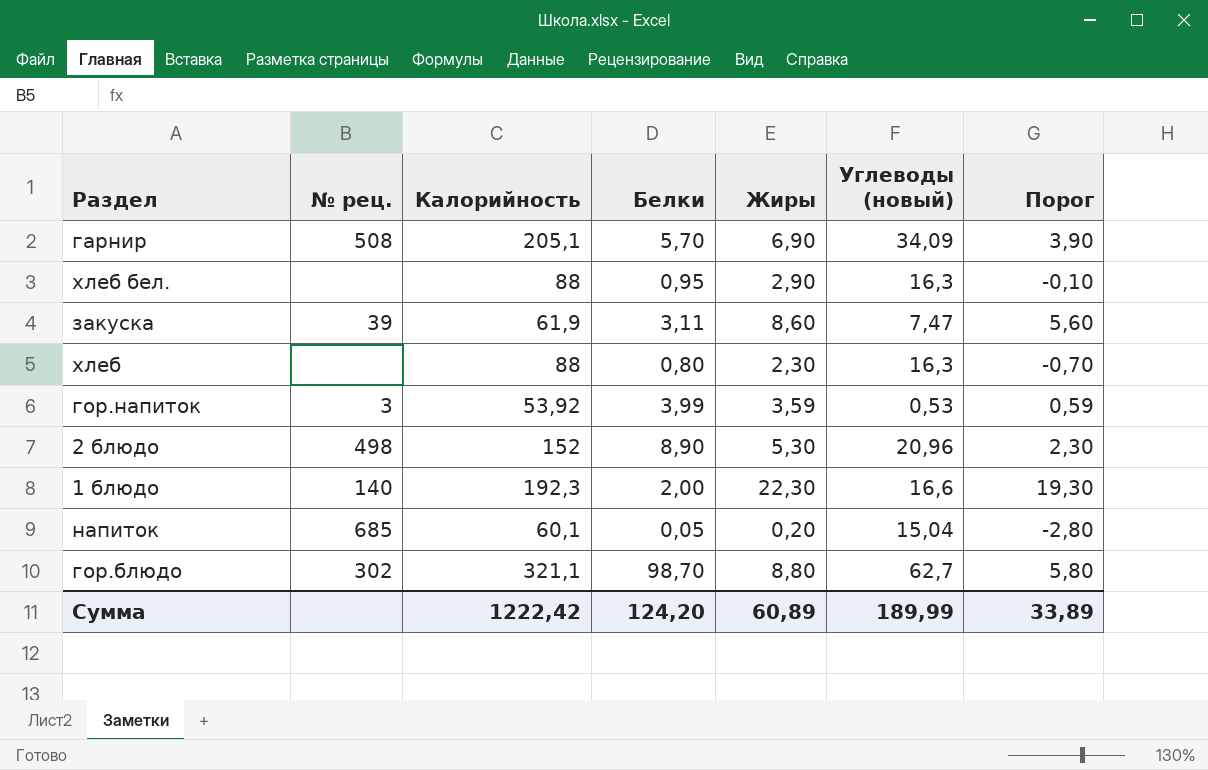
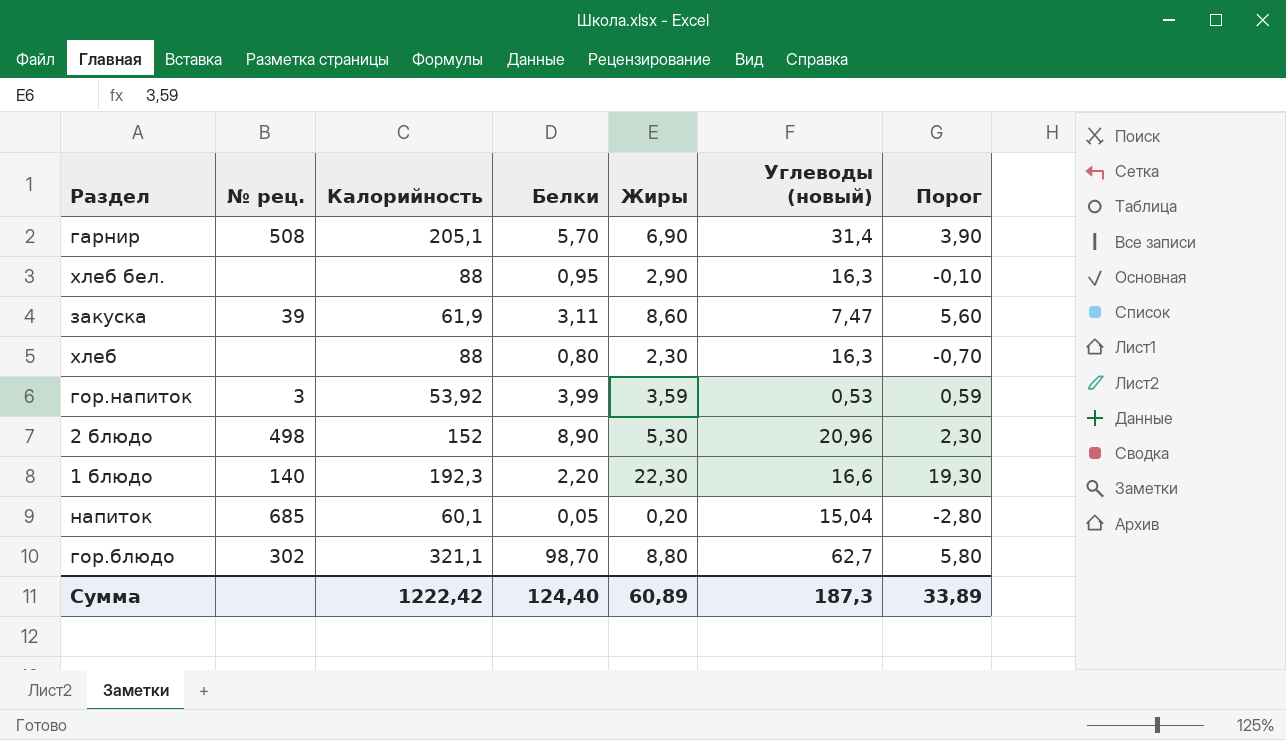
гарнир | Углеводы (новый): 34,09 -> 31,4
1 блюдо | Белки: 2,00 -> 2,20
Сумма | Белки: 124,20 -> 124,40
Сумма | Углеводы (новый): 189,99 -> 187,3

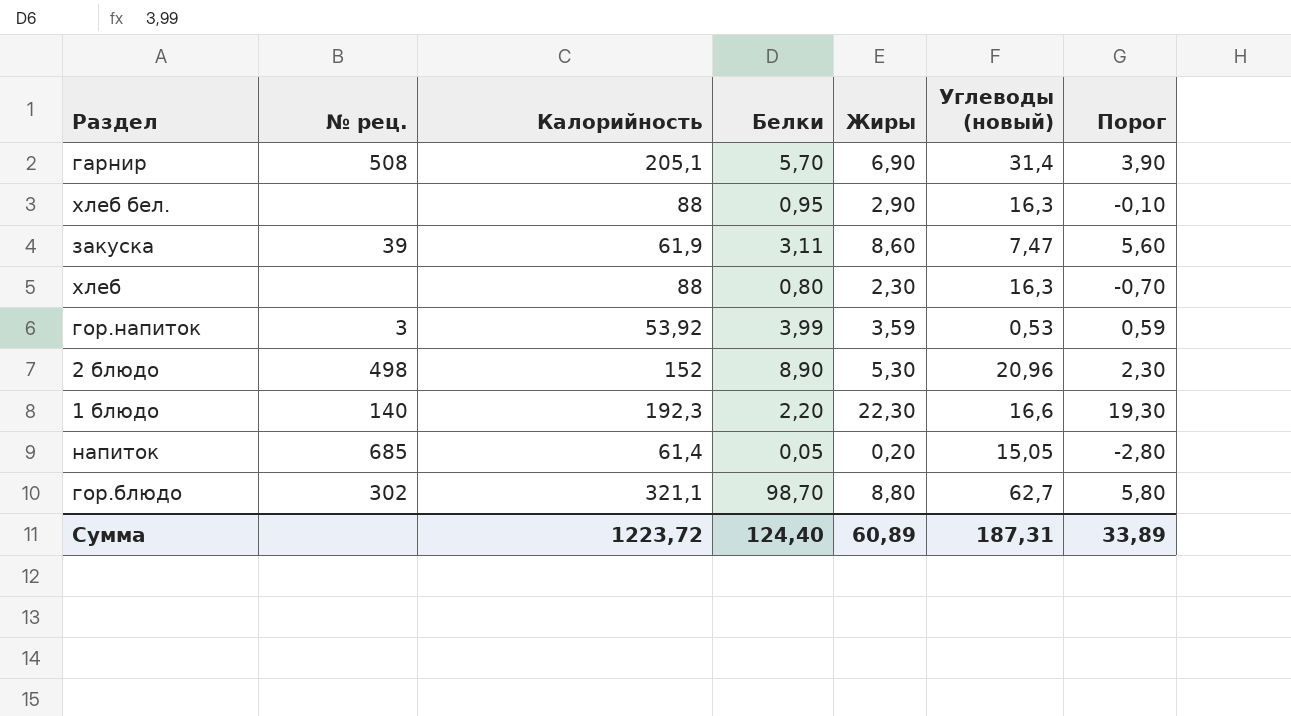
напиток | Калорийность: 60,1 -> 61,4
напиток | Углеводы (новый): 15,04 -> 15,05
Сумма | Калорийность: 1222,42 -> 1223,72
Сумма | Углеводы (новый): 187,3 -> 187,31

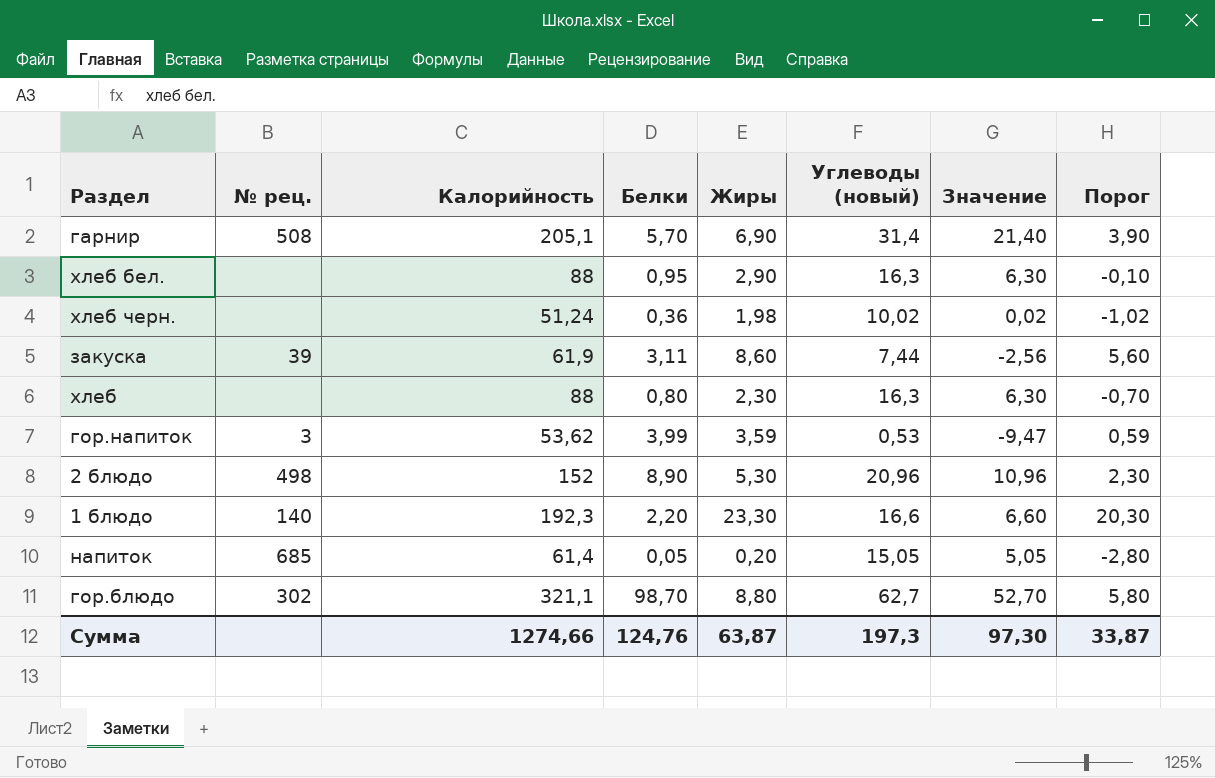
column Значение | formula: none -> [Углеводы (новый)] - 10
row хлеб черн.: none -> none | 51,24 | 0,36 | 1,98 | 10,02 | 0,02 | -1,02
закуска | Углеводы (новый): 7,47 -> 7,44
гор.напиток | Калорийность: 53,92 -> 53,62
1 блюдо | Жиры: 22,30 -> 23,30
1 блюдо | Порог: 19,30 -> 20,30
Сумма | Калорийность: 1223,72 -> 1274,66
Сумма | Белки: 124,40 -> 124,76
Сумма | Жиры: 60,89 -> 63,87
Сумма | Углеводы (новый): 187,31 -> 197,3
Сумма | Порог: 33,89 -> 33,87

